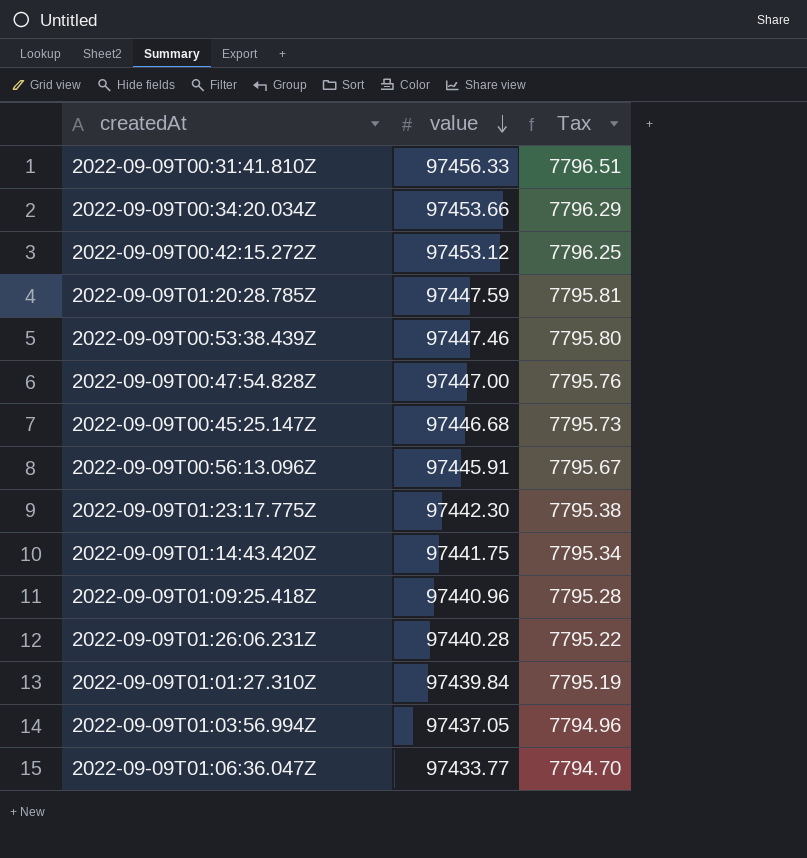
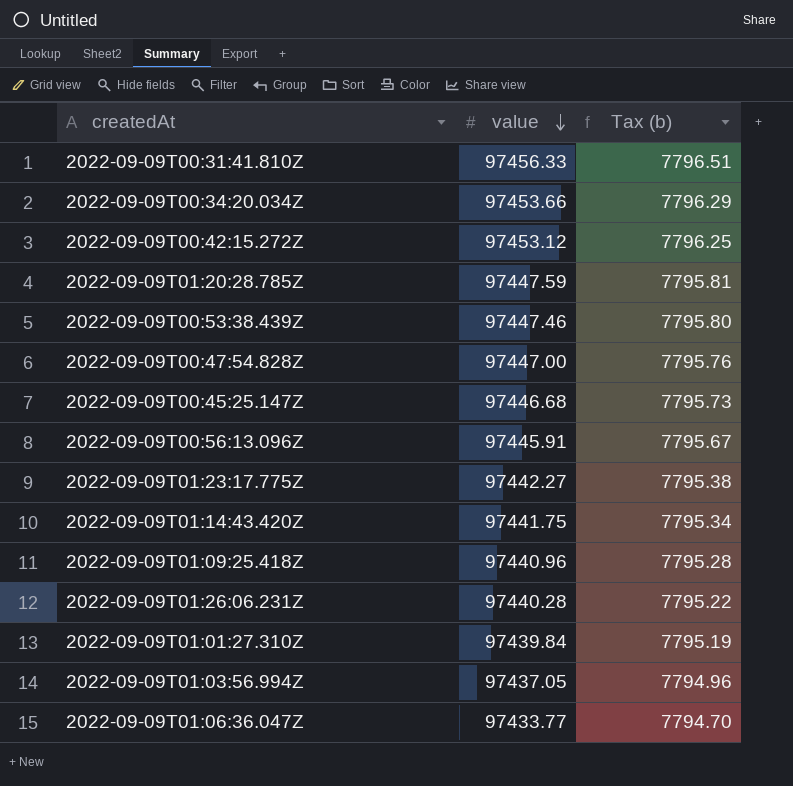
column name: Tax -> Tax (b)
2022-09-09T01:23:17.775Z | value: 97442.30 -> 97442.27

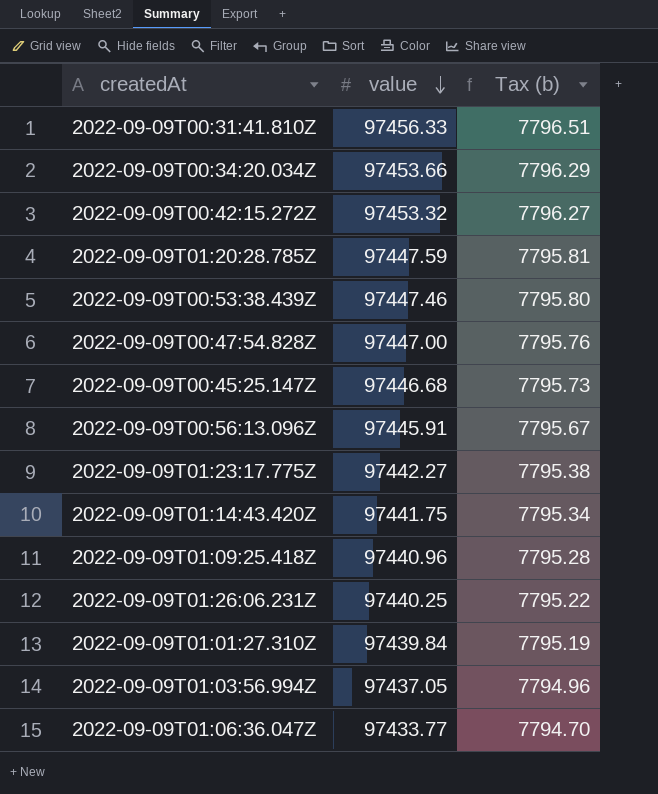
2022-09-09T00:42:15.272Z | value: 97453.12 -> 97453.32
2022-09-09T00:42:15.272Z | Tax (b): 7796.25 -> 7796.27
2022-09-09T01:26:06.231Z | value: 97440.28 -> 97440.25

